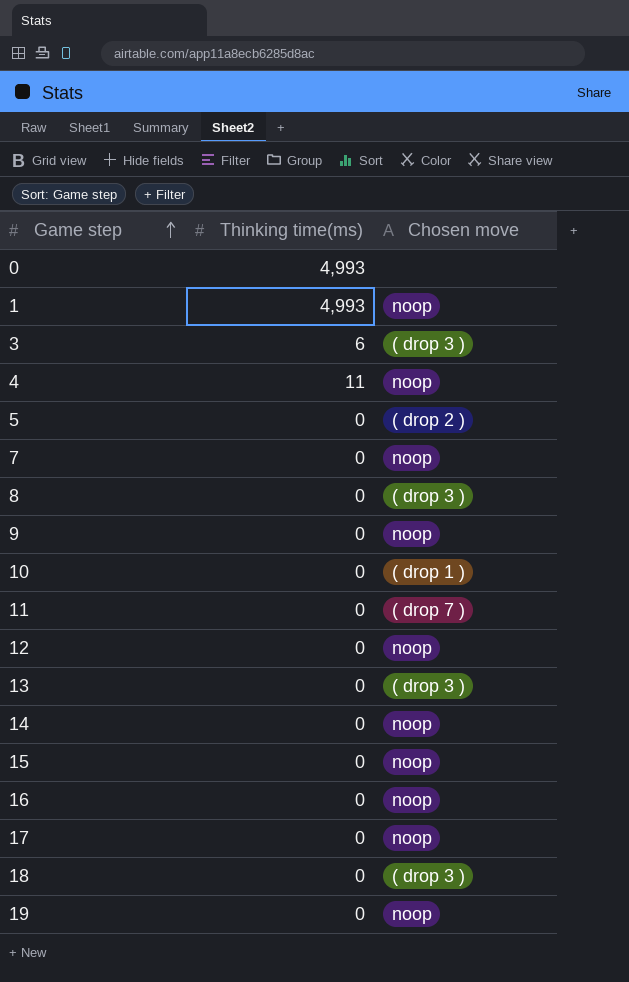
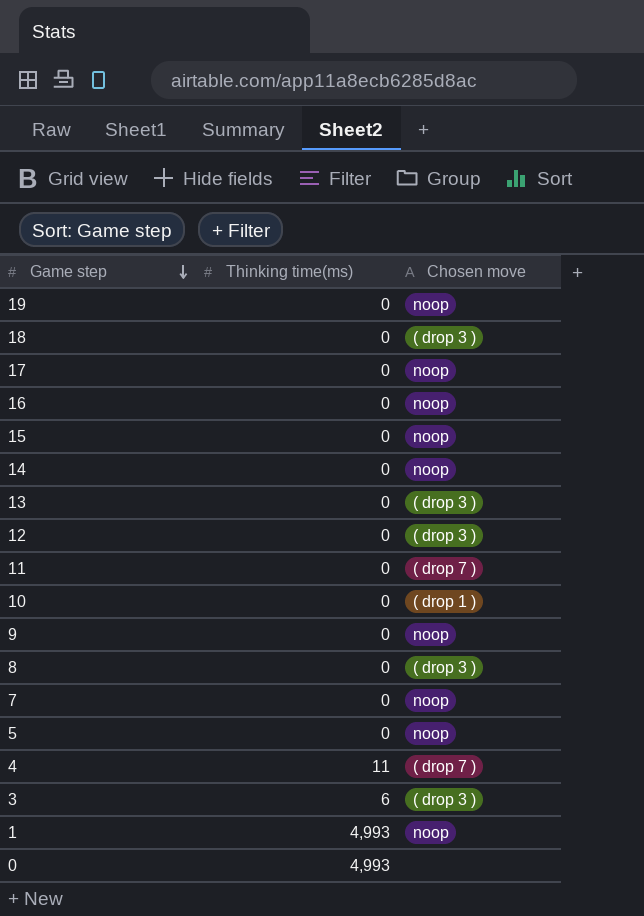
row order: Game step ascending -> Game step descending
12 | Chosen move: noop -> ( drop 3 )
5 | Chosen move: ( drop 2 ) -> noop
4 | Chosen move: noop -> ( drop 7 )

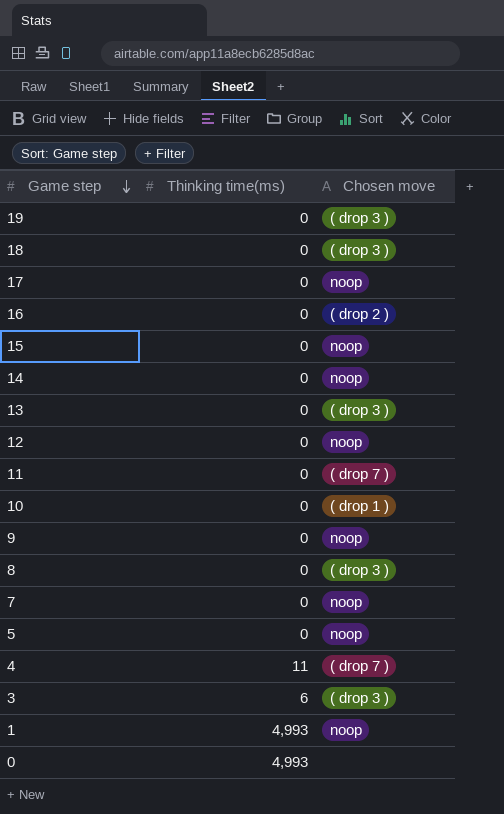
19 | Chosen move: noop -> ( drop 3 )
16 | Chosen move: noop -> ( drop 2 )
12 | Chosen move: ( drop 3 ) -> noop

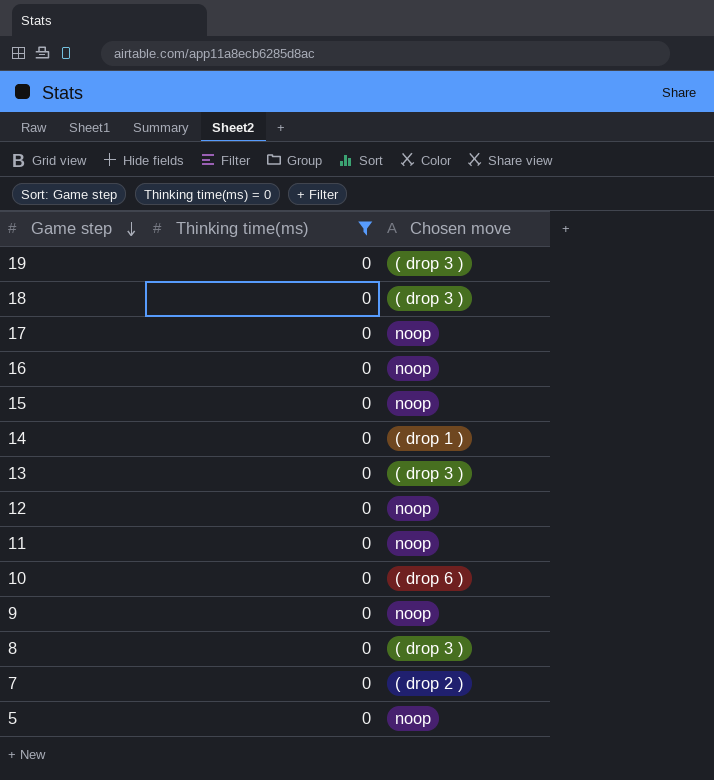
filter: none -> Thinking time(ms) = 0
16 | Chosen move: ( drop 2 ) -> noop
14 | Chosen move: noop -> ( drop 1 )
11 | Chosen move: ( drop 7 ) -> noop
10 | Chosen move: ( drop 1 ) -> ( drop 6 )
7 | Chosen move: noop -> ( drop 2 )

